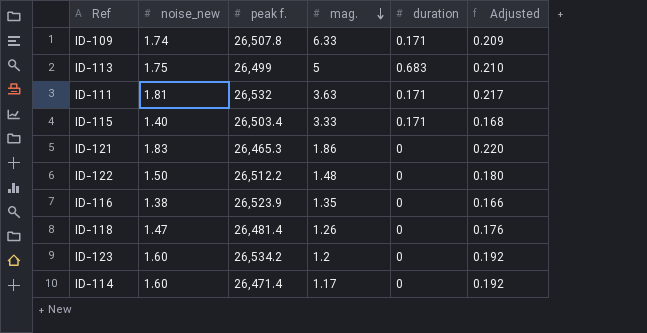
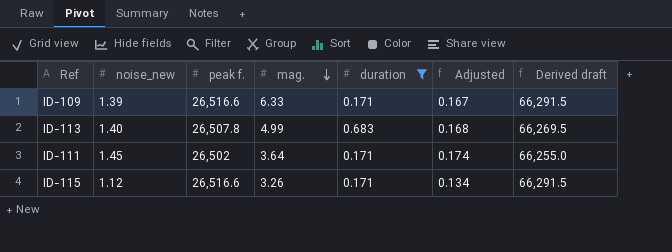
filter: none -> duration != 0
column Derived draft | formula: none -> [peak f.] * 2.5
ID-109 | noise_new: 1.74 -> 1.39
ID-109 | peak f.: 26,507.8 -> 26,516.6
ID-109 | Adjusted: 0.209 -> 0.167
ID-113 | noise_new: 1.75 -> 1.40
ID-113 | peak f.: 26,499 -> 26,507.8
ID-113 | mag.: 5 -> 4.99
ID-113 | Adjusted: 0.210 -> 0.168
ID-111 | noise_new: 1.81 -> 1.45
ID-111 | peak f.: 26,532 -> 26,502
ID-111 | mag.: 3.63 -> 3.64
ID-111 | Adjusted: 0.217 -> 0.174
ID-115 | noise_new: 1.40 -> 1.12
ID-115 | peak f.: 26,503.4 -> 26,516.6
ID-115 | mag.: 3.33 -> 3.26
ID-115 | Adjusted: 0.168 -> 0.134

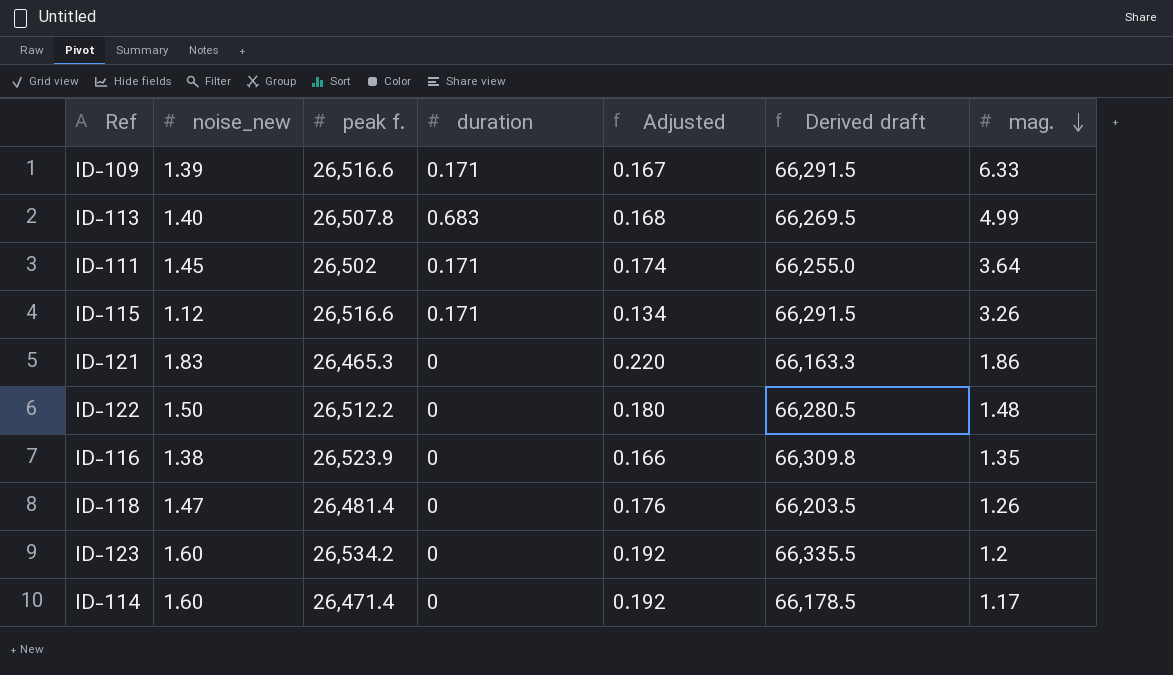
filter: duration != 0 -> none
column mag. | position: 4 -> 7

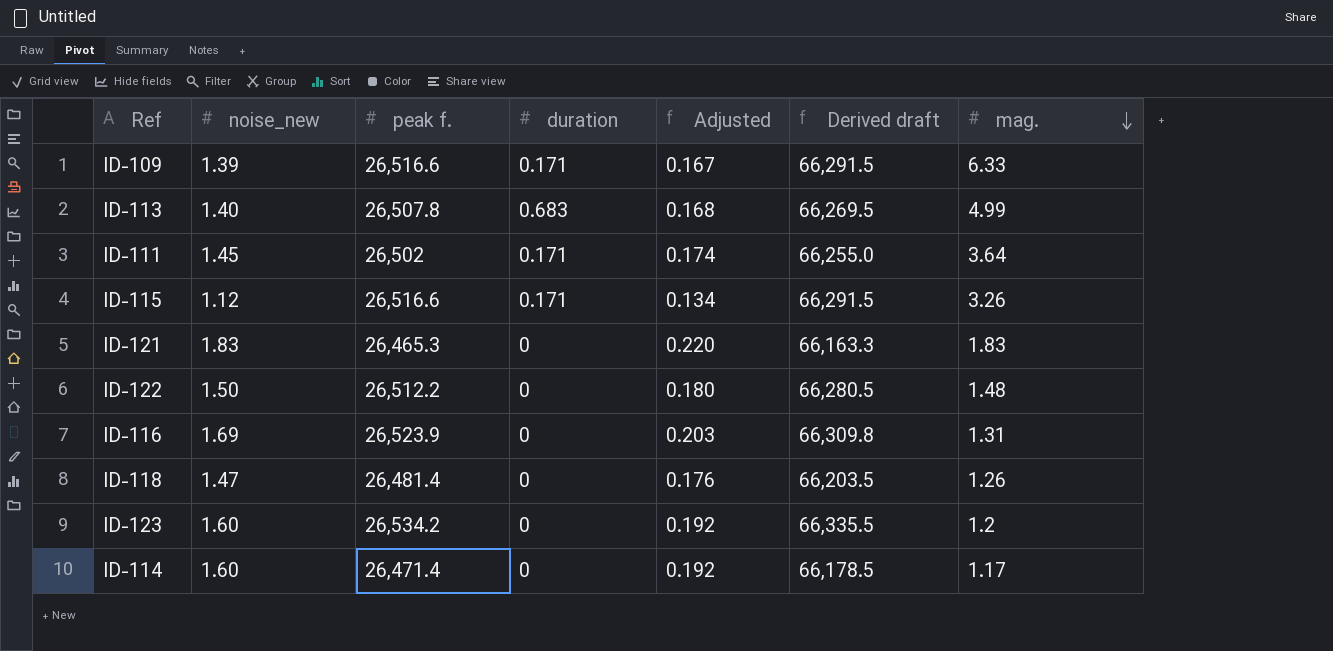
ID-121 | mag.: 1.86 -> 1.83
ID-116 | noise_new: 1.38 -> 1.69
ID-116 | Adjusted: 0.166 -> 0.203
ID-116 | mag.: 1.35 -> 1.31

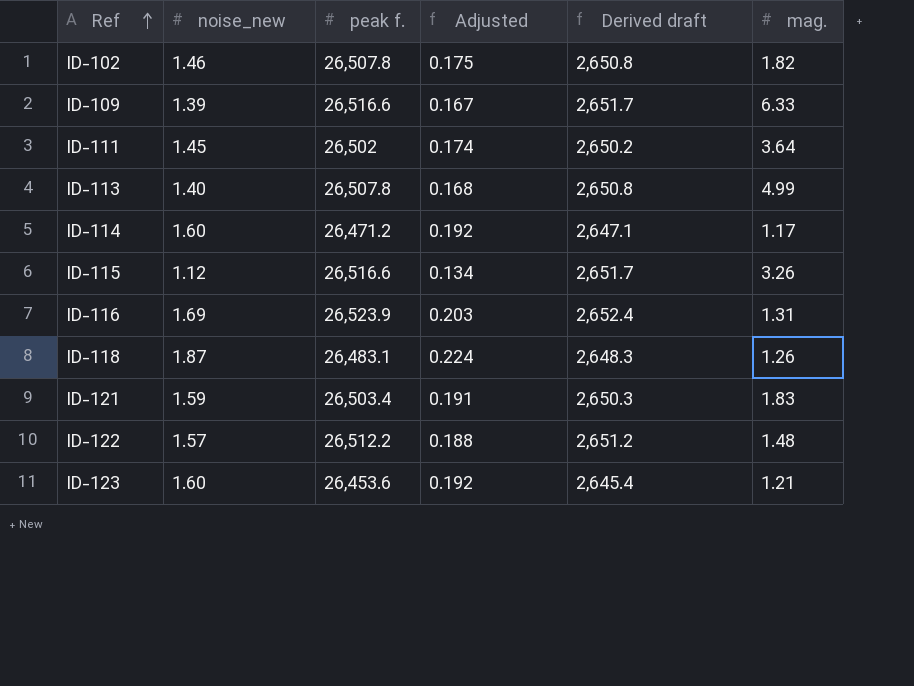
row order: mag. descending -> Ref ascending
column duration | position: 4 -> none
column Derived draft | formula: [peak f.] * 2.5 -> [peak f.] * 0.1
row ID-102: none -> 1.46 | 26,507.8 | 0.175 | 2,650.8 | 1.82
ID-114 | peak f.: 26,471.4 -> 26,471.2
ID-118 | noise_new: 1.47 -> 1.87
ID-118 | peak f.: 26,481.4 -> 26,483.1
ID-118 | Adjusted: 0.176 -> 0.224
ID-121 | noise_new: 1.83 -> 1.59
ID-121 | peak f.: 26,465.3 -> 26,503.4
ID-121 | Adjusted: 0.220 -> 0.191
ID-122 | noise_new: 1.50 -> 1.57
ID-122 | Adjusted: 0.180 -> 0.188
ID-123 | peak f.: 26,534.2 -> 26,453.6
ID-123 | mag.: 1.2 -> 1.21

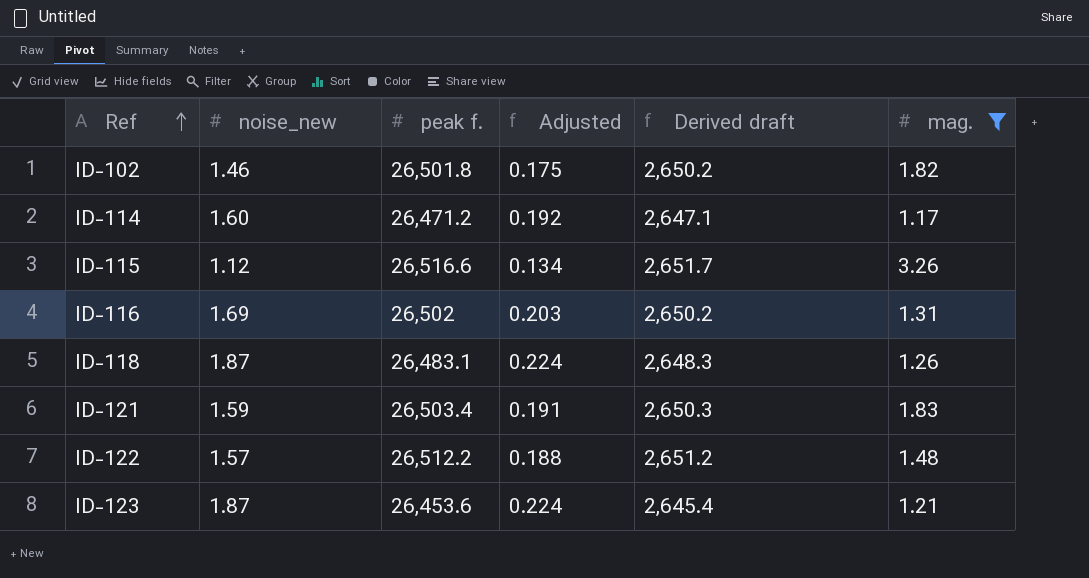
filter: none -> mag. <= 3.26
ID-102 | peak f.: 26,507.8 -> 26,501.8
ID-102 | Derived draft: 2,650.8 -> 2,650.2
ID-116 | peak f.: 26,523.9 -> 26,502
ID-116 | Derived draft: 2,652.4 -> 2,650.2
ID-123 | noise_new: 1.60 -> 1.87
ID-123 | Adjusted: 0.192 -> 0.224

